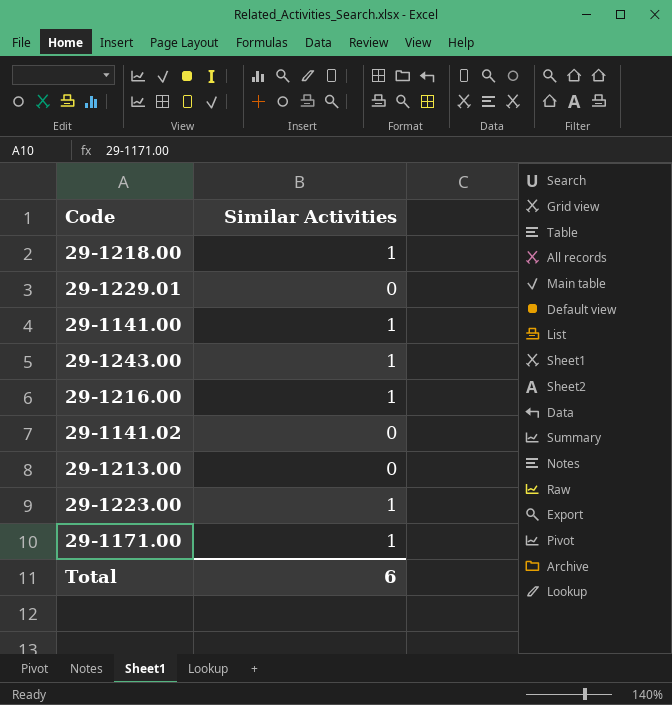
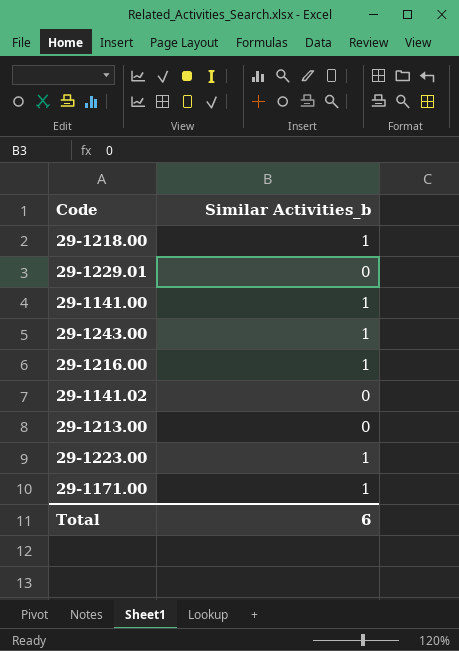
column name: Similar Activities -> Similar Activities_b

